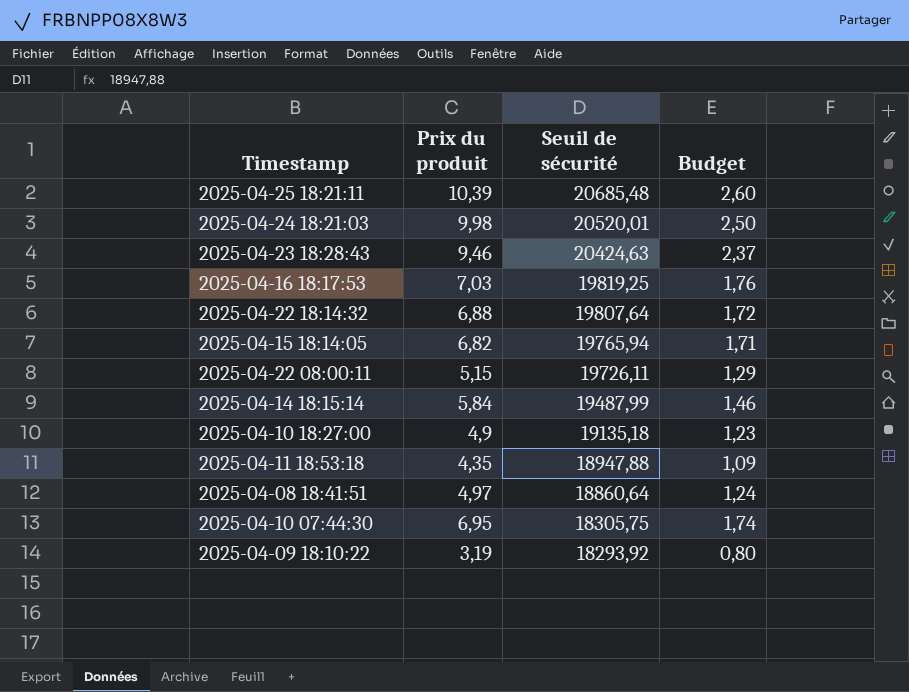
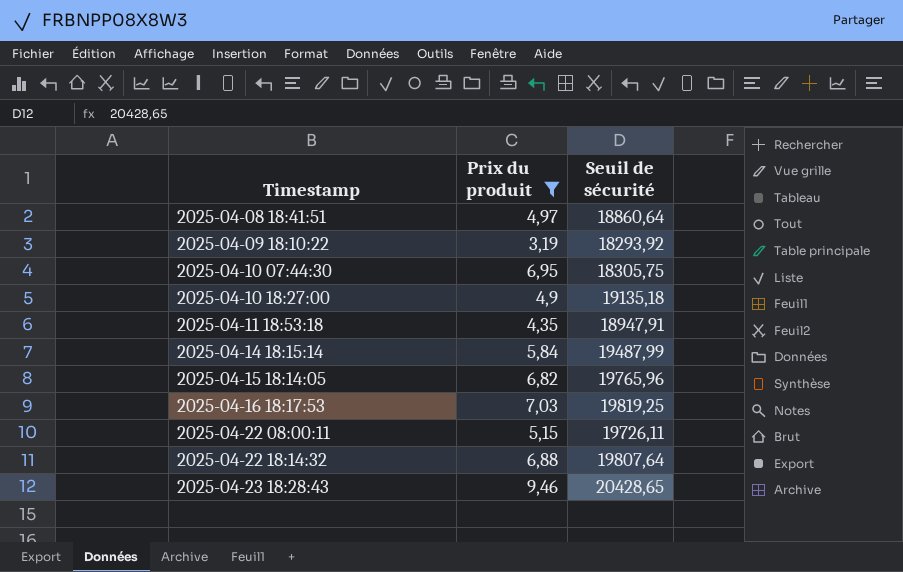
filter: none -> Prix du produit <= 9,46
row order: Seuil de sécurité descending -> Timestamp ascending
column Budget | formula: [Prix du produit] * 0,25 -> none
2025-04-11 18:53:18 | Seuil de sécurité: 18947,88 -> 18947,91
2025-04-15 18:14:05 | Seuil de sécurité: 19765,94 -> 19765,96
2025-04-23 18:28:43 | Seuil de sécurité: 20424,63 -> 20428,65

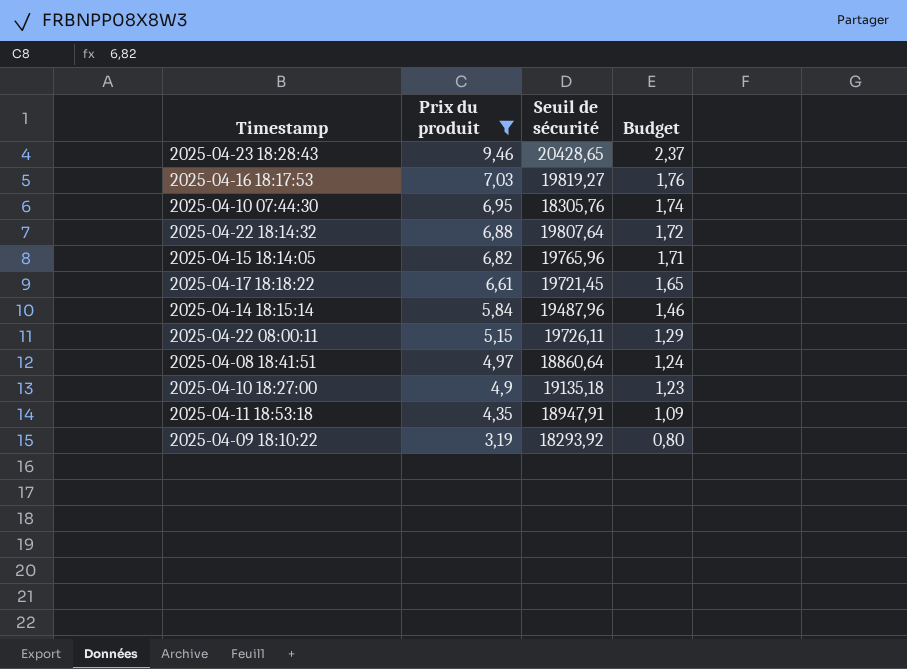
row order: Timestamp ascending -> Prix du produit descending
column Budget | formula: none -> [Prix du produit] * 0,25
2025-04-16 18:17:53 | Seuil de sécurité: 19819,25 -> 19819,27
2025-04-10 07:44:30 | Seuil de sécurité: 18305,75 -> 18305,76
row 2025-04-17 18:18:22: none -> 6,61 | 19721,45 | 1,65
2025-04-14 18:15:14 | Seuil de sécurité: 19487,99 -> 19487,96

